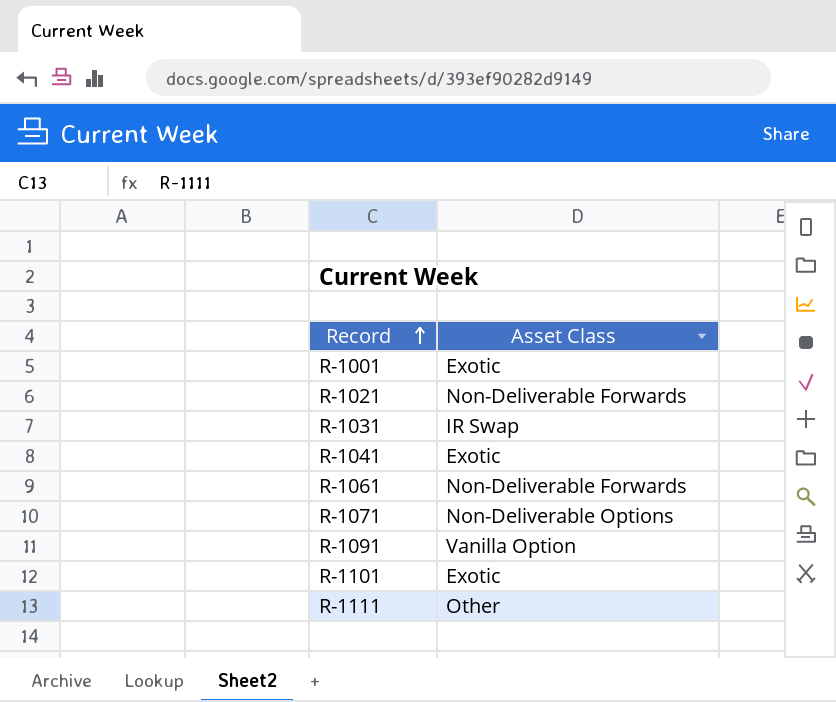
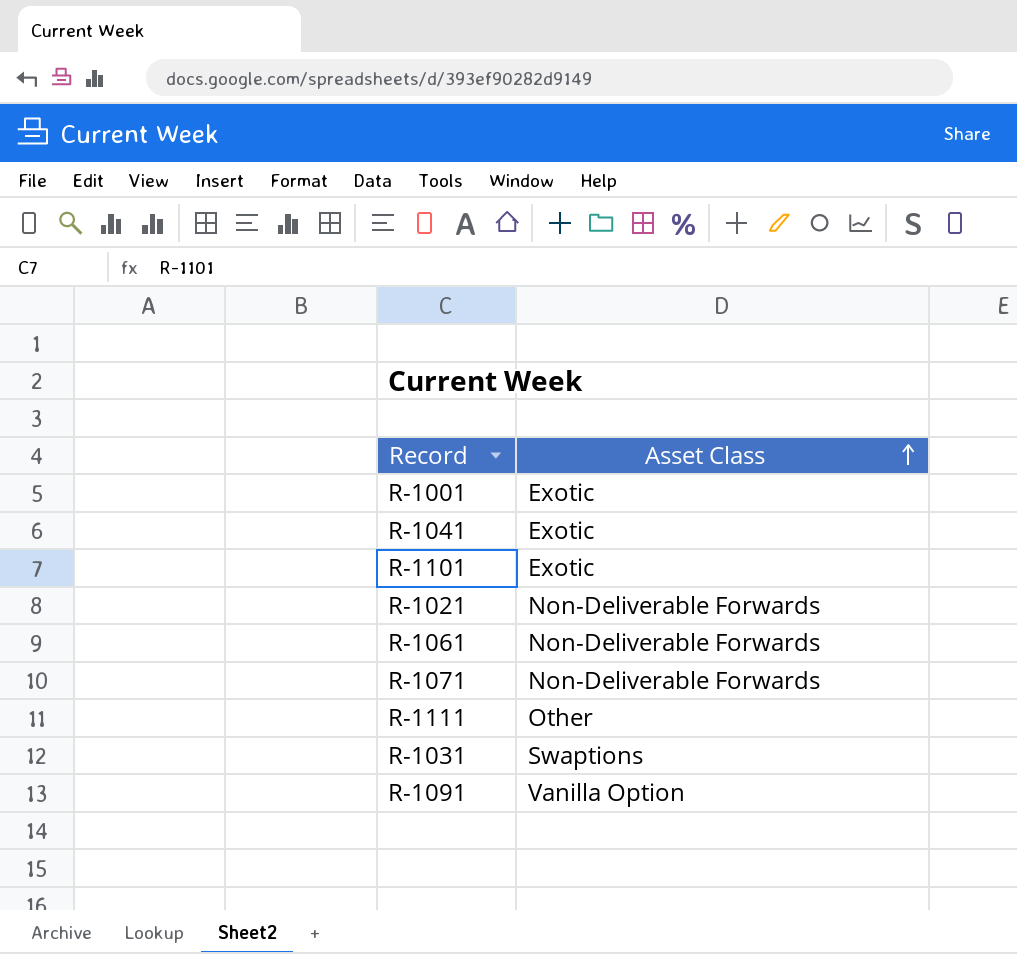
row order: Record ascending -> Asset Class ascending
R-1071 | Asset Class: Non-Deliverable Options -> Non-Deliverable Forwards
R-1031 | Asset Class: IR Swap -> Swaptions

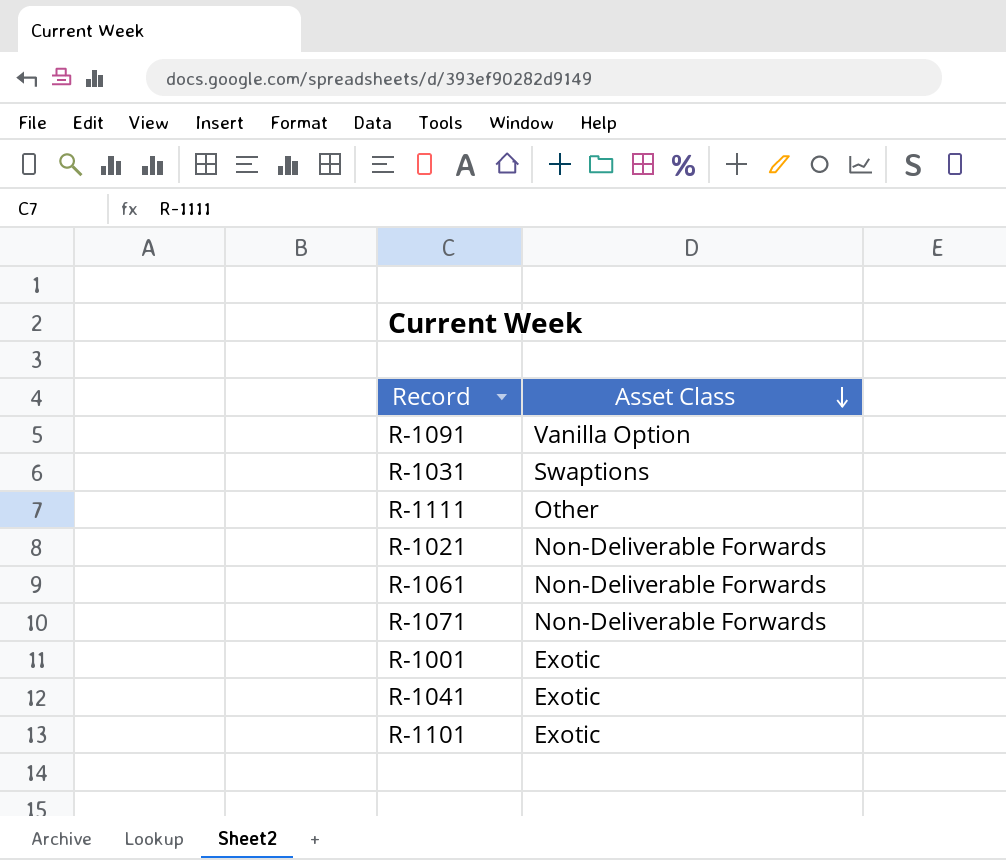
row order: Asset Class ascending -> Asset Class descending

